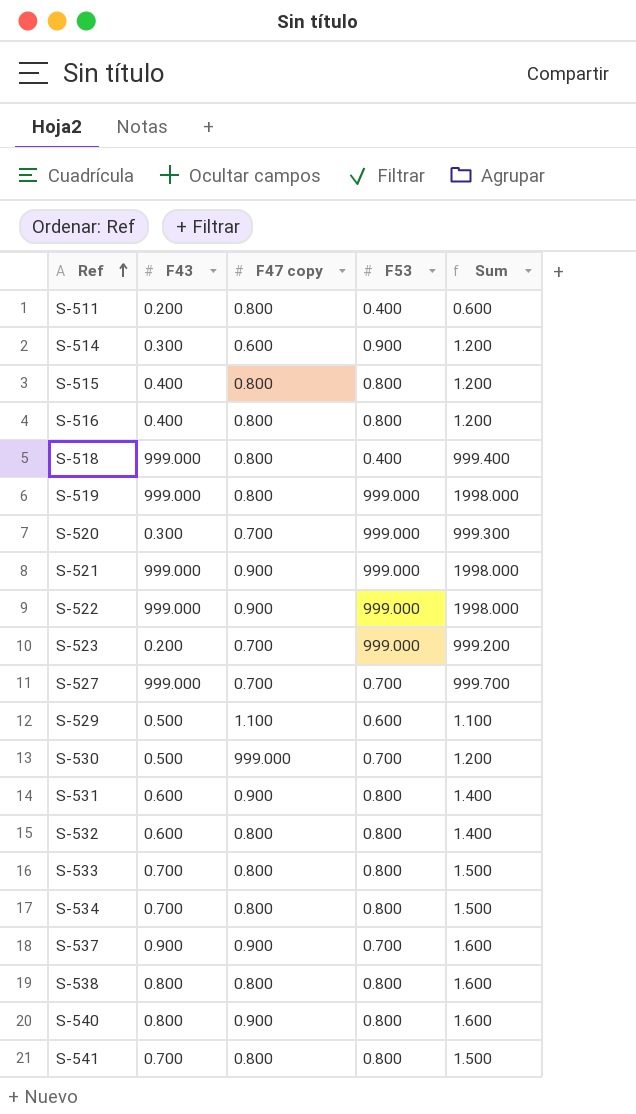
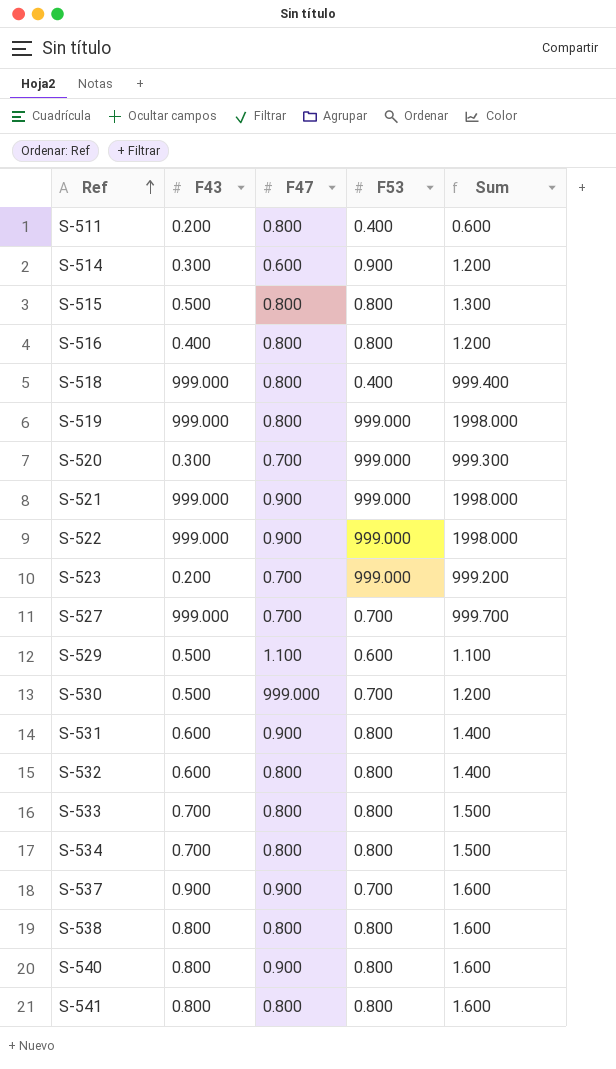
column name: F47 copy -> F47
S-515 | F43: 0.400 -> 0.500
S-515 | Sum: 1.200 -> 1.300
S-541 | F43: 0.700 -> 0.800
S-541 | Sum: 1.500 -> 1.600

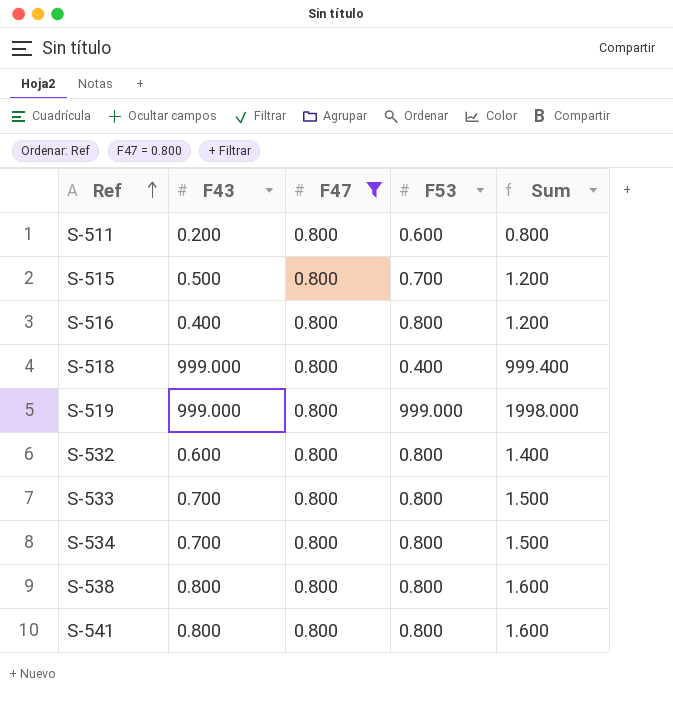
filter: none -> F47 = 0.800
S-511 | F53: 0.400 -> 0.600
S-511 | Sum: 0.600 -> 0.800
S-515 | F53: 0.800 -> 0.700
S-515 | Sum: 1.300 -> 1.200

